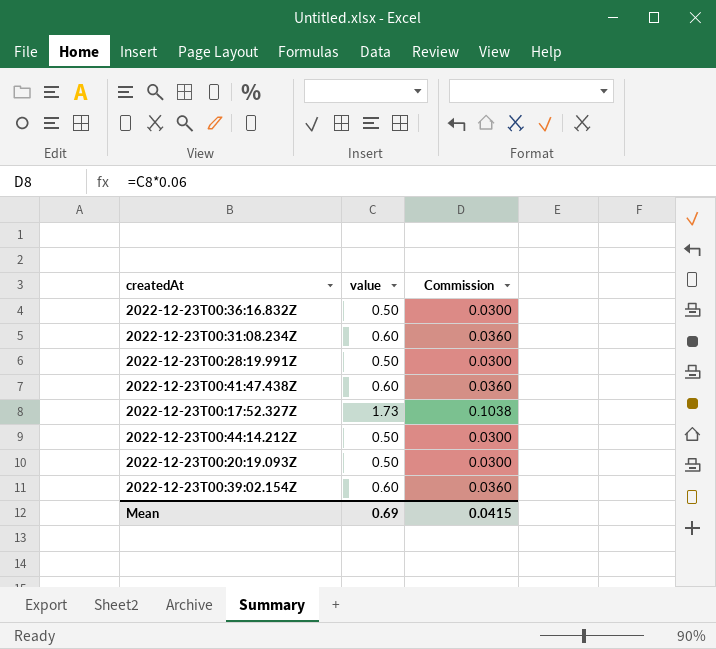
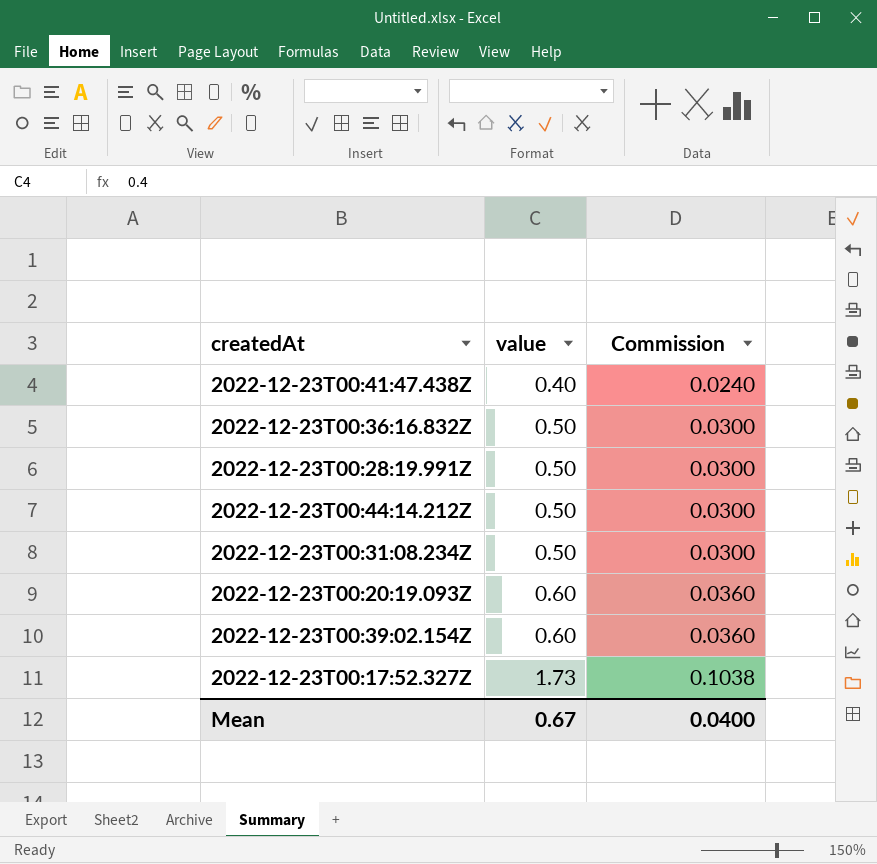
row order: none -> value ascending
2022-12-23T00:41:47.438Z | value: 0.60 -> 0.40
2022-12-23T00:41:47.438Z | Commission: 0.0360 -> 0.0240
2022-12-23T00:31:08.234Z | value: 0.60 -> 0.50
2022-12-23T00:31:08.234Z | Commission: 0.0360 -> 0.0300
2022-12-23T00:20:19.093Z | value: 0.50 -> 0.60
2022-12-23T00:20:19.093Z | Commission: 0.0300 -> 0.0360
Mean | value: 0.69 -> 0.67
Mean | Commission: 0.0415 -> 0.0400

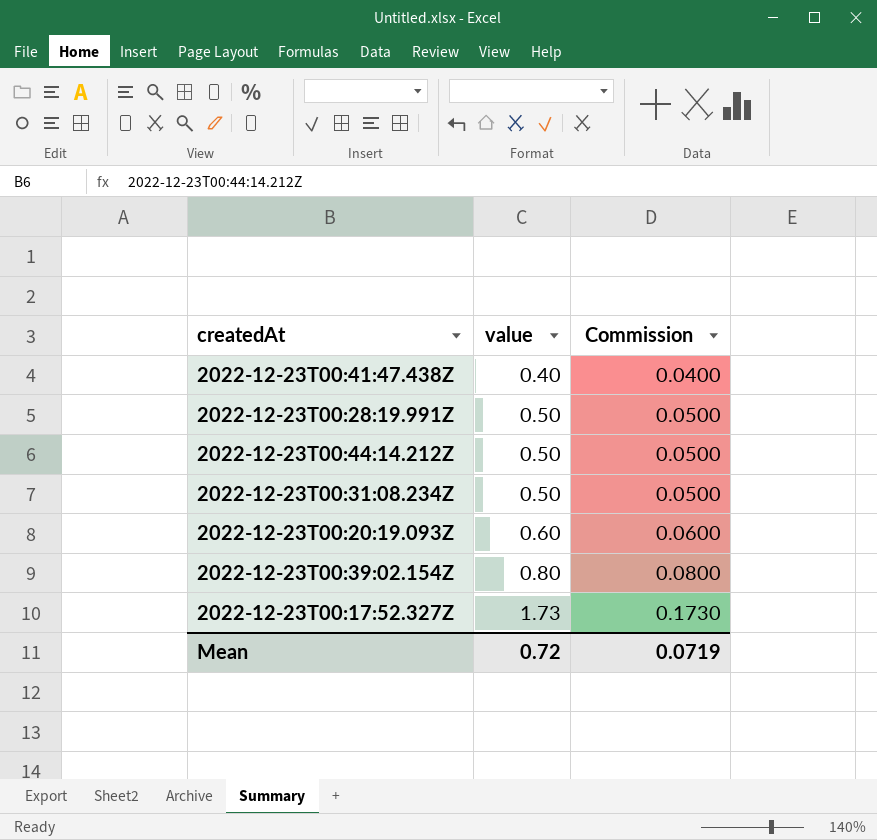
column Commission | formula: [value] * 0.06 -> [value] * 0.1
row 2022-12-23T00:36:16.832Z: 0.50 | 0.0300 -> none
2022-12-23T00:39:02.154Z | value: 0.60 -> 0.80
Mean | value: 0.67 -> 0.72
Mean | Commission: 0.0400 -> 0.0719

